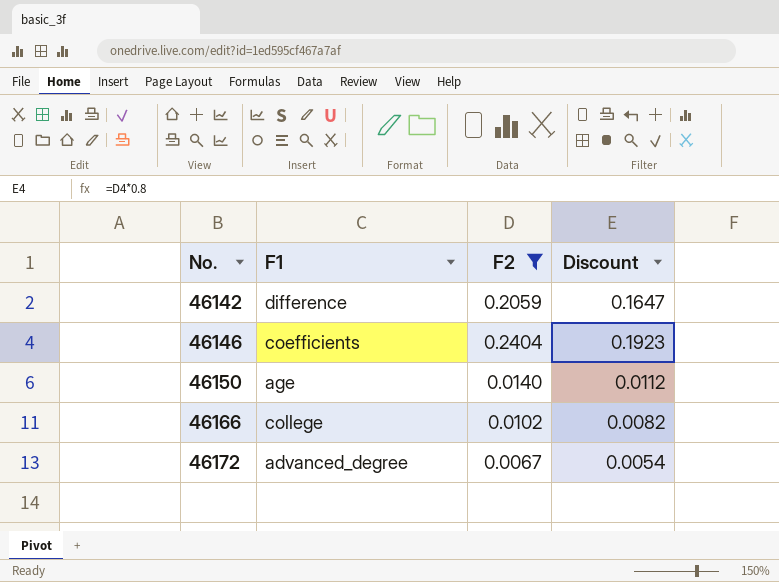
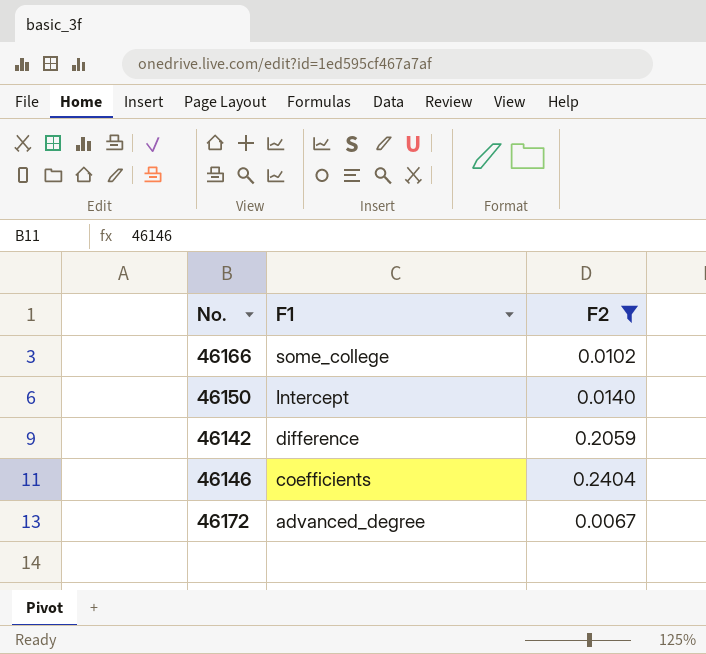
row order: No. ascending -> F1 descending
column Discount | formula: [F2] * 0.8 -> none
46166 | F1: college -> some_college
46150 | F1: age -> Intercept

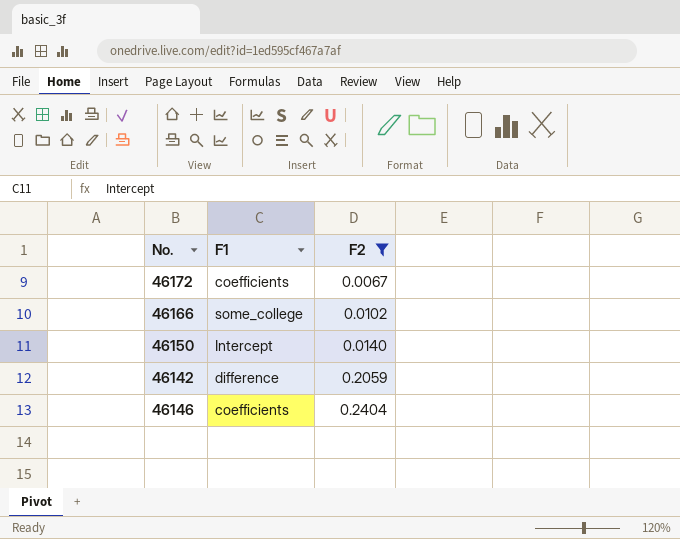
row order: F1 descending -> F2 ascending
46172 | F1: advanced_degree -> coefficients

